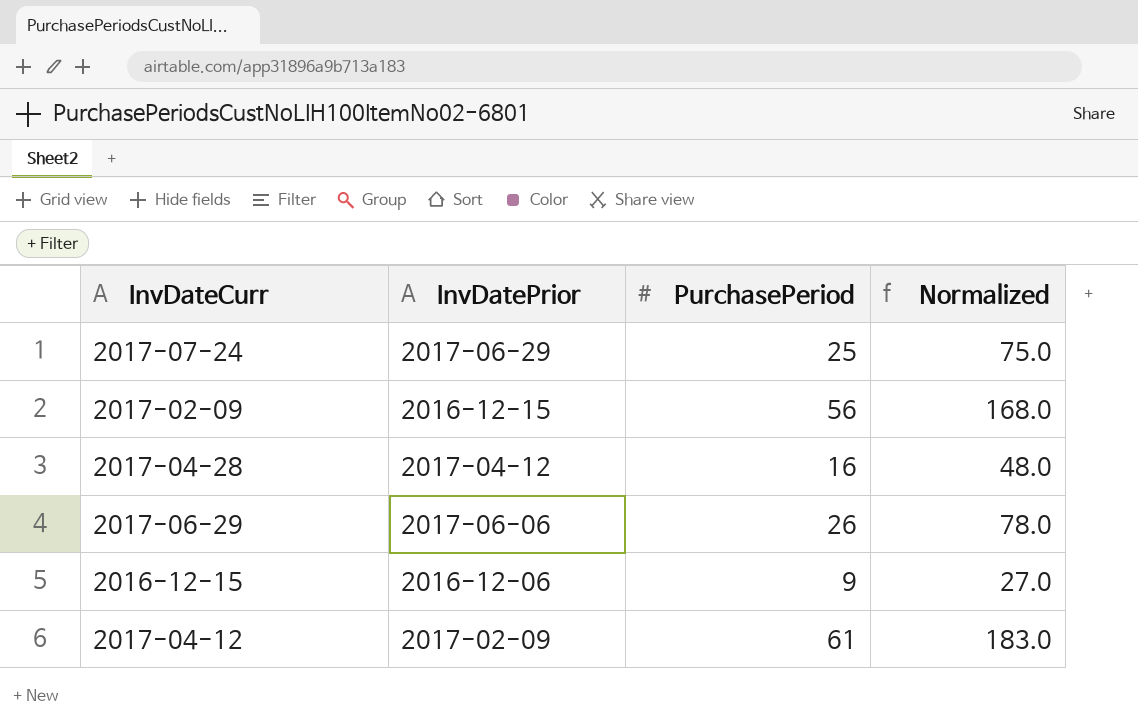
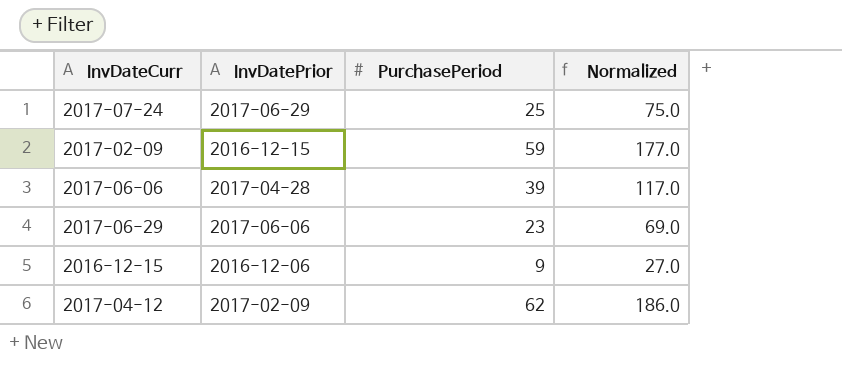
row 2017-04-28: 2017-04-12 | 16 | 48.0 -> none
2017-02-09 | PurchasePeriod: 56 -> 59
2017-02-09 | Normalized: 168.0 -> 177.0
row 2017-06-06: none -> 2017-04-28 | 39 | 117.0
2017-06-29 | PurchasePeriod: 26 -> 23
2017-06-29 | Normalized: 78.0 -> 69.0
2017-04-12 | PurchasePeriod: 61 -> 62
2017-04-12 | Normalized: 183.0 -> 186.0

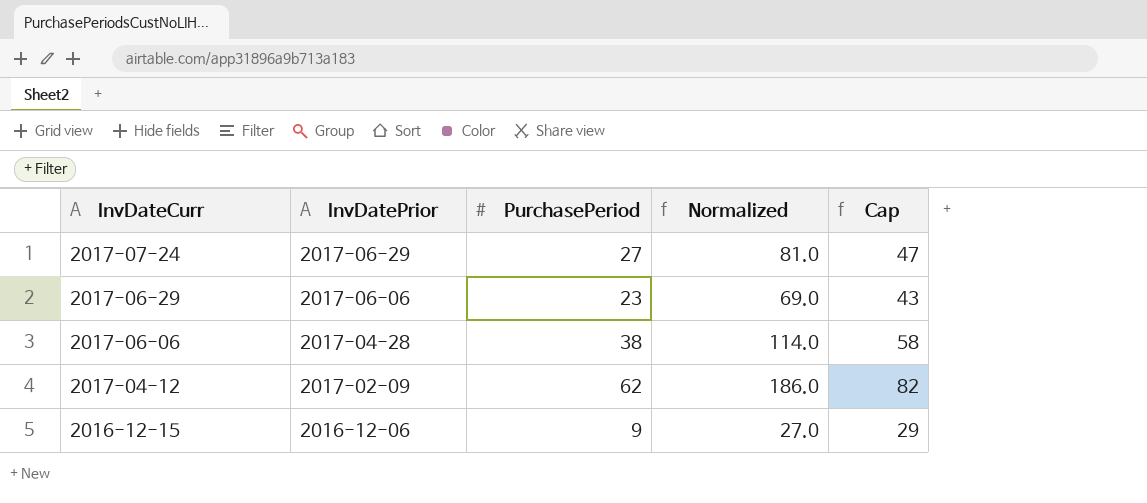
row order: none -> InvDateCurr descending
column Cap | formula: none -> [PurchasePeriod] + 20
row 2017-02-09: 2016-12-15 | 59 | 177.0 -> none
2017-07-24 | PurchasePeriod: 25 -> 27
2017-07-24 | Normalized: 75.0 -> 81.0
2017-06-06 | PurchasePeriod: 39 -> 38
2017-06-06 | Normalized: 117.0 -> 114.0

